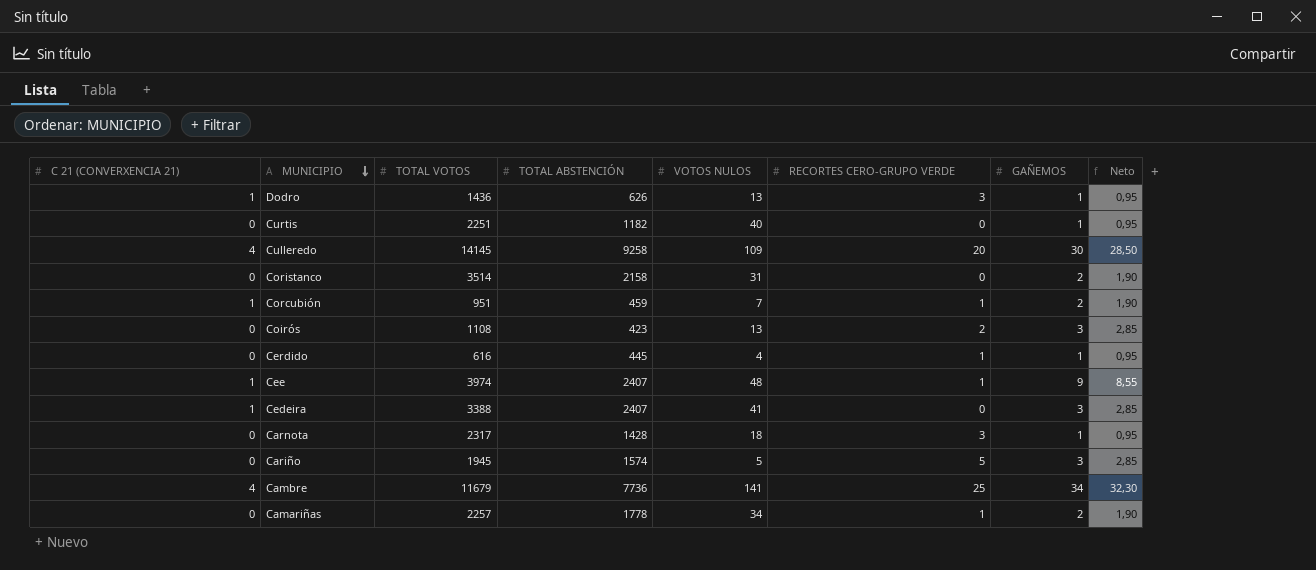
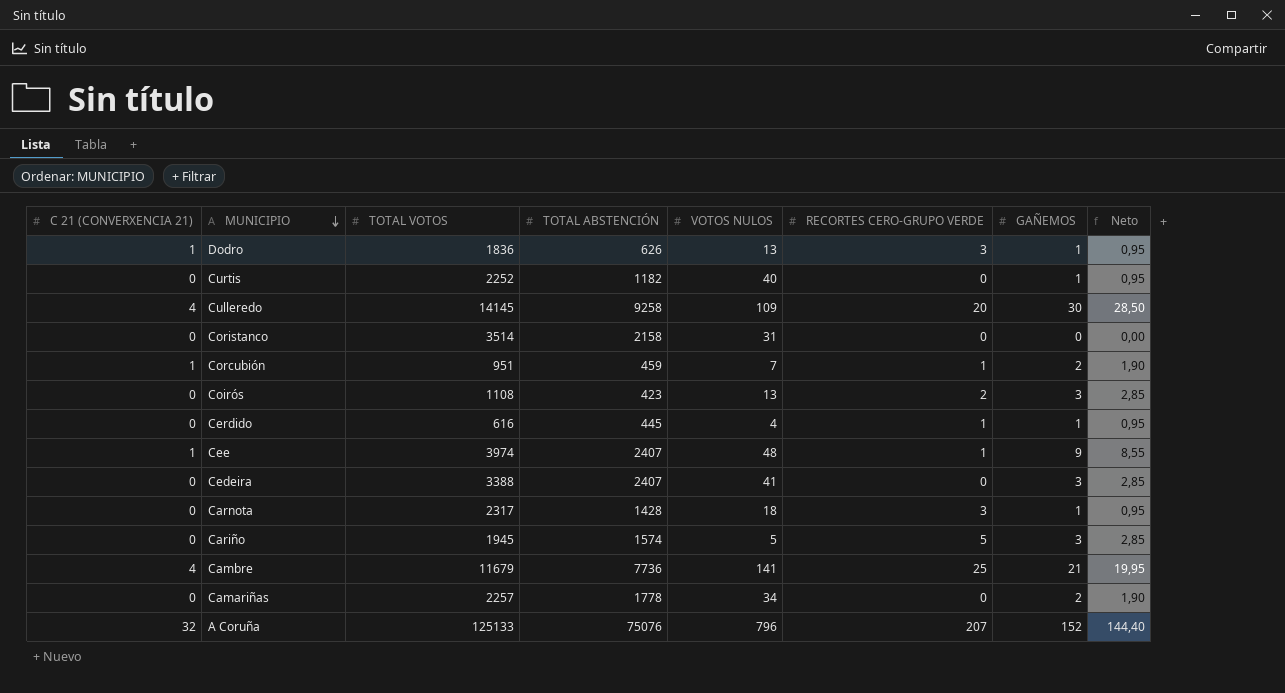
Dodro | TOTAL VOTOS: 1436 -> 1836
Curtis | TOTAL VOTOS: 2251 -> 2252
Coristanco | GAÑEMOS: 2 -> 0
Coristanco | Neto: 1,90 -> 0,00
Cedeira | C 21 (CONVERXENCIA 21): 1 -> 0
Cambre | GAÑEMOS: 34 -> 21
Cambre | Neto: 32,30 -> 19,95
Camariñas | RECORTES CERO-GRUPO VERDE: 1 -> 0
row A Coruña: none -> 32 | 125133 | 75076 | 796 | 207 | 152 | 144,40

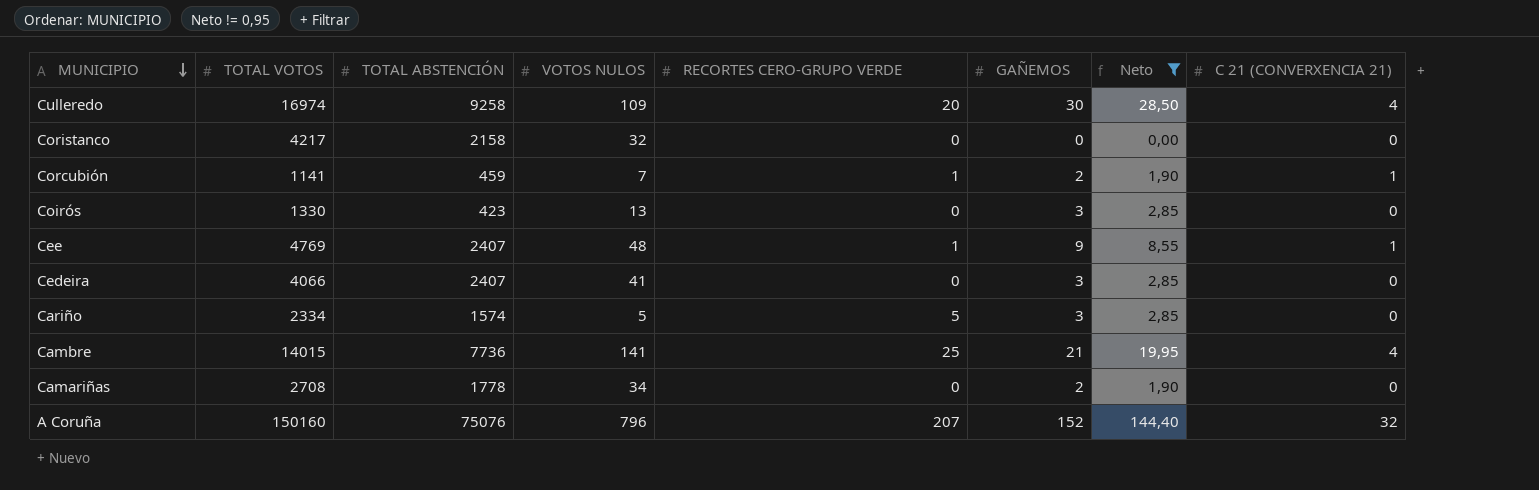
filter: none -> Neto != 0,95
column C 21 (CONVERXENCIA 21) | position: 1 -> 8
Culleredo | TOTAL VOTOS: 14145 -> 16974
Coristanco | TOTAL VOTOS: 3514 -> 4217
Coristanco | VOTOS NULOS: 31 -> 32
Corcubión | TOTAL VOTOS: 951 -> 1141
Coirós | TOTAL VOTOS: 1108 -> 1330
Coirós | RECORTES CERO-GRUPO VERDE: 2 -> 0
Cee | TOTAL VOTOS: 3974 -> 4769
Cedeira | TOTAL VOTOS: 3388 -> 4066
Cariño | TOTAL VOTOS: 1945 -> 2334
Cambre | TOTAL VOTOS: 11679 -> 14015
Camariñas | TOTAL VOTOS: 2257 -> 2708
A Coruña | TOTAL VOTOS: 125133 -> 150160

